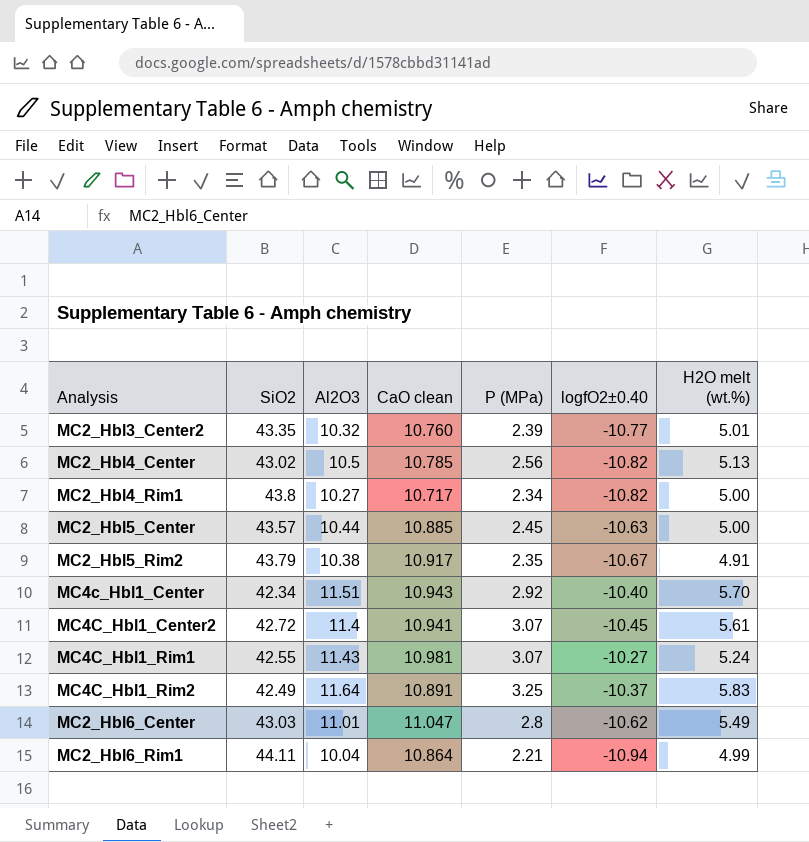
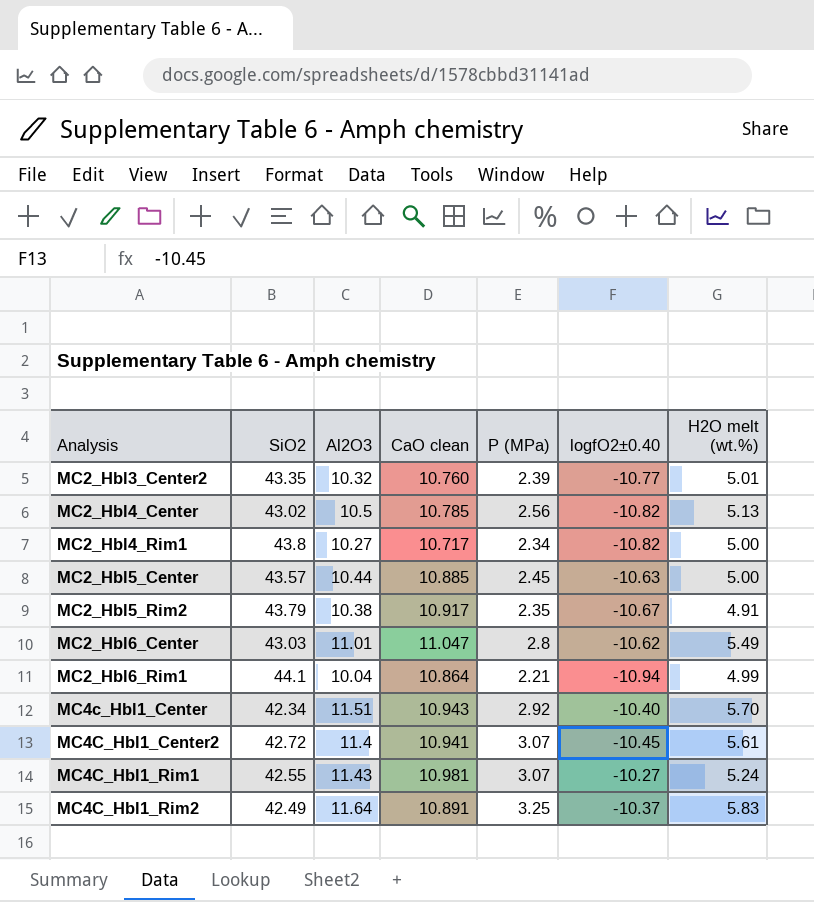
row order: none -> Analysis ascending
MC2_Hbl6_Rim1 | SiO2: 44.11 -> 44.1

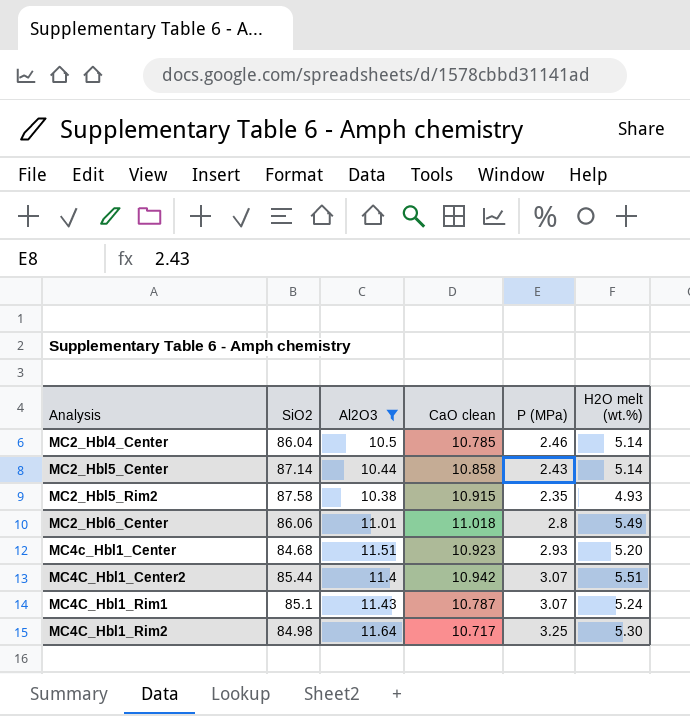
filter: none -> Al2O3 >= 10.38
column logfO2±0.40 | position: 6 -> none
MC2_Hbl4_Center | SiO2: 43.02 -> 86.04
MC2_Hbl4_Center | P (MPa): 2.56 -> 2.46
MC2_Hbl4_Center | H2O melt (wt.%): 5.13 -> 5.14
MC2_Hbl5_Center | SiO2: 43.57 -> 87.14
MC2_Hbl5_Center | CaO clean: 10.885 -> 10.858
MC2_Hbl5_Center | P (MPa): 2.45 -> 2.43
MC2_Hbl5_Center | H2O melt (wt.%): 5.00 -> 5.14
MC2_Hbl5_Rim2 | SiO2: 43.79 -> 87.58
MC2_Hbl5_Rim2 | CaO clean: 10.917 -> 10.915
MC2_Hbl5_Rim2 | H2O melt (wt.%): 4.91 -> 4.93
MC2_Hbl6_Center | SiO2: 43.03 -> 86.06
MC2_Hbl6_Center | CaO clean: 11.047 -> 11.018
MC4c_Hbl1_Center | SiO2: 42.34 -> 84.68
MC4c_Hbl1_Center | CaO clean: 10.943 -> 10.923
MC4c_Hbl1_Center | P (MPa): 2.92 -> 2.93
MC4c_Hbl1_Center | H2O melt (wt.%): 5.70 -> 5.20
MC4C_Hbl1_Center2 | SiO2: 42.72 -> 85.44
MC4C_Hbl1_Center2 | CaO clean: 10.941 -> 10.942
MC4C_Hbl1_Center2 | H2O melt (wt.%): 5.61 -> 5.51
MC4C_Hbl1_Rim1 | SiO2: 42.55 -> 85.1
MC4C_Hbl1_Rim1 | CaO clean: 10.981 -> 10.787
MC4C_Hbl1_Rim2 | SiO2: 42.49 -> 84.98
MC4C_Hbl1_Rim2 | CaO clean: 10.891 -> 10.717
MC4C_Hbl1_Rim2 | H2O melt (wt.%): 5.83 -> 5.30

